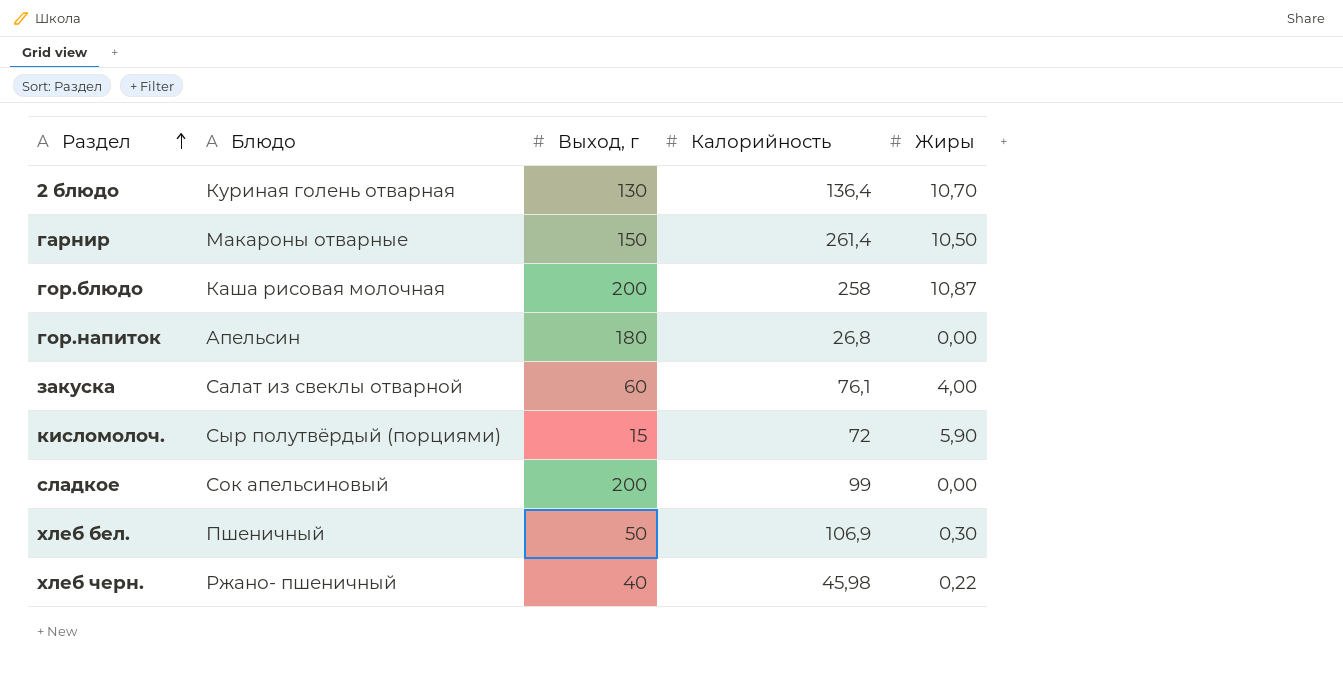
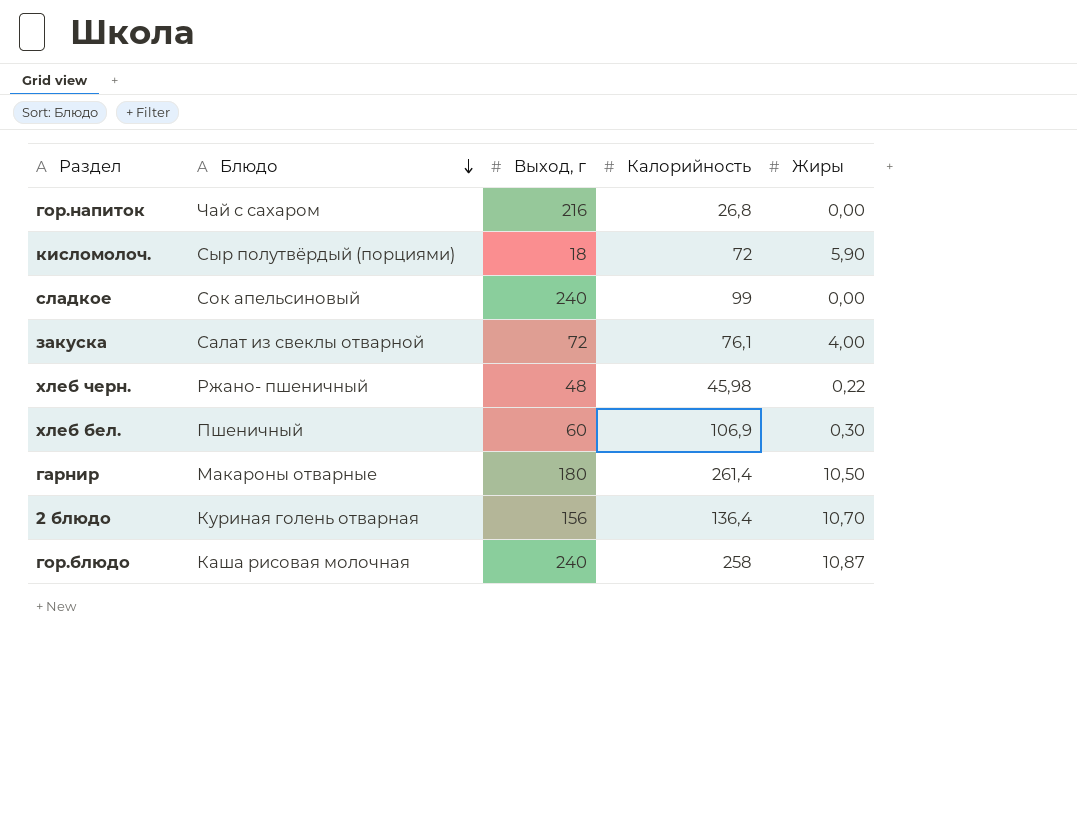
row order: Раздел ascending -> Блюдо descending
гор.напиток | Блюдо: Апельсин -> Чай с сахаром
гор.напиток | Выход, г: 180 -> 216
кисломолоч. | Выход, г: 15 -> 18
сладкое | Выход, г: 200 -> 240
закуска | Выход, г: 60 -> 72
хлеб черн. | Выход, г: 40 -> 48
хлеб бел. | Выход, г: 50 -> 60
гарнир | Выход, г: 150 -> 180
2 блюдо | Выход, г: 130 -> 156
гор.блюдо | Выход, г: 200 -> 240

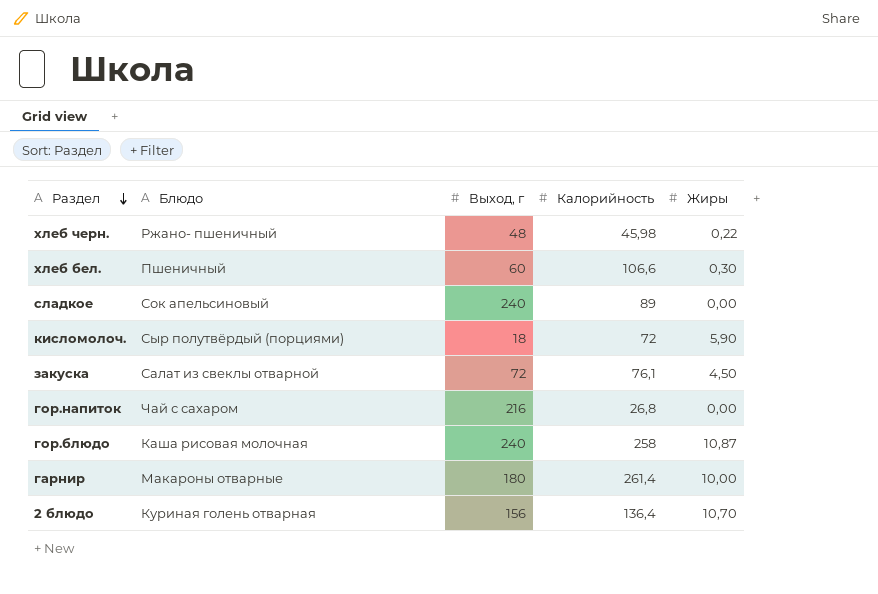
row order: Блюдо descending -> Раздел descending
хлеб бел. | Калорийность: 106,9 -> 106,6
сладкое | Калорийность: 99 -> 89
закуска | Жиры: 4,00 -> 4,50
гарнир | Жиры: 10,50 -> 10,00

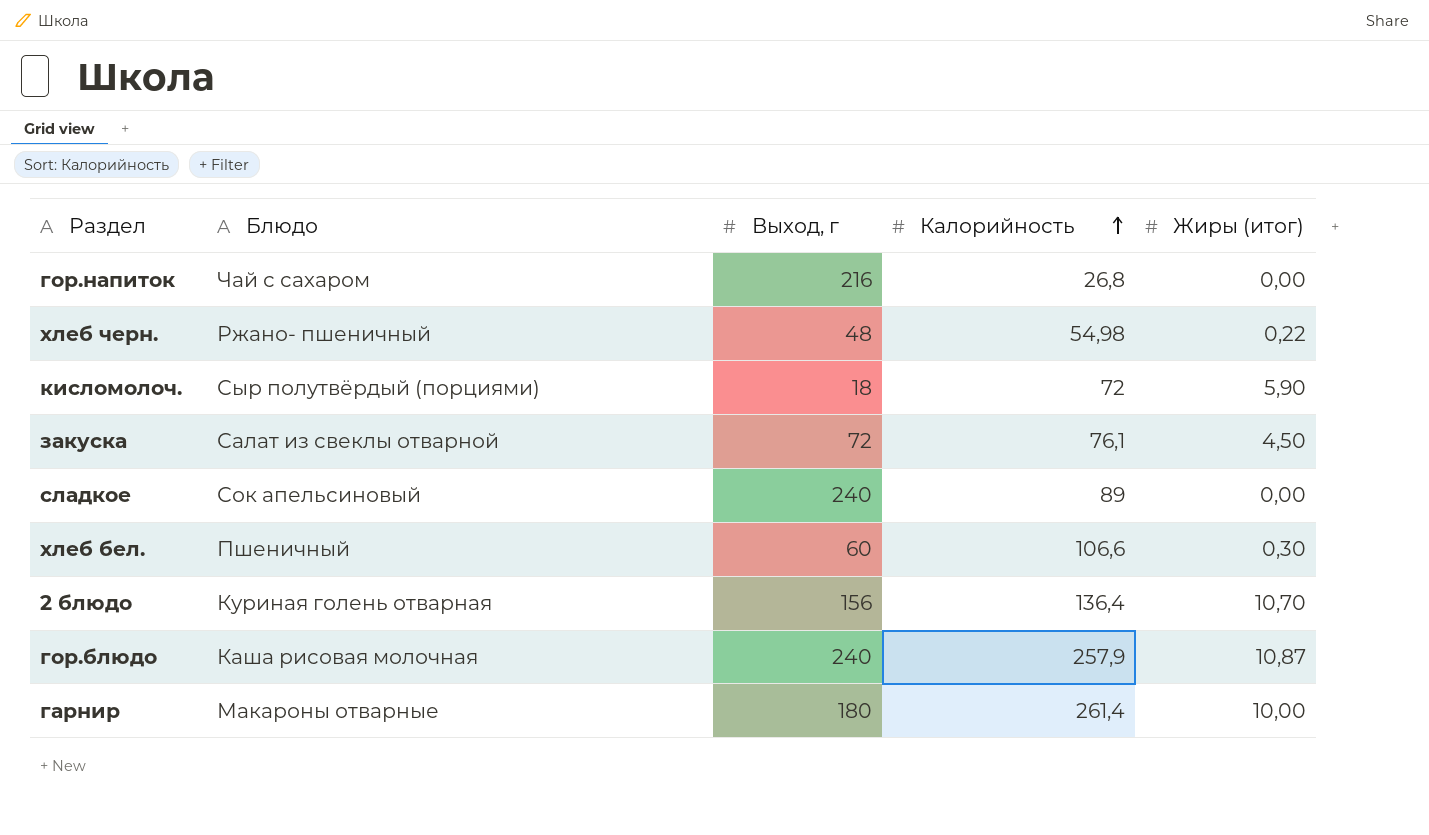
row order: Раздел descending -> Калорийность ascending
column name: Жиры -> Жиры (итог)
хлеб черн. | Калорийность: 45,98 -> 54,98
гор.блюдо | Калорийность: 258 -> 257,9

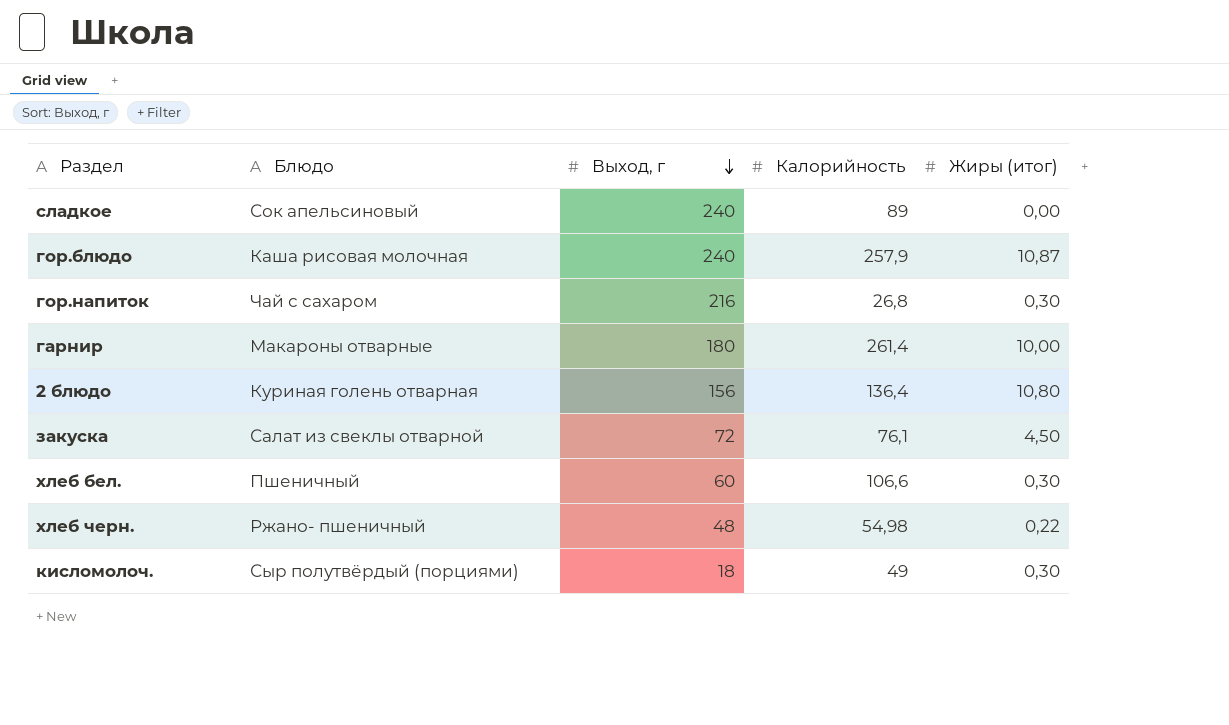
row order: Калорийность ascending -> Выход, г descending
гор.напиток | Жиры (итог): 0,00 -> 0,30
2 блюдо | Жиры (итог): 10,70 -> 10,80
кисломолоч. | Калорийность: 72 -> 49
кисломолоч. | Жиры (итог): 5,90 -> 0,30

